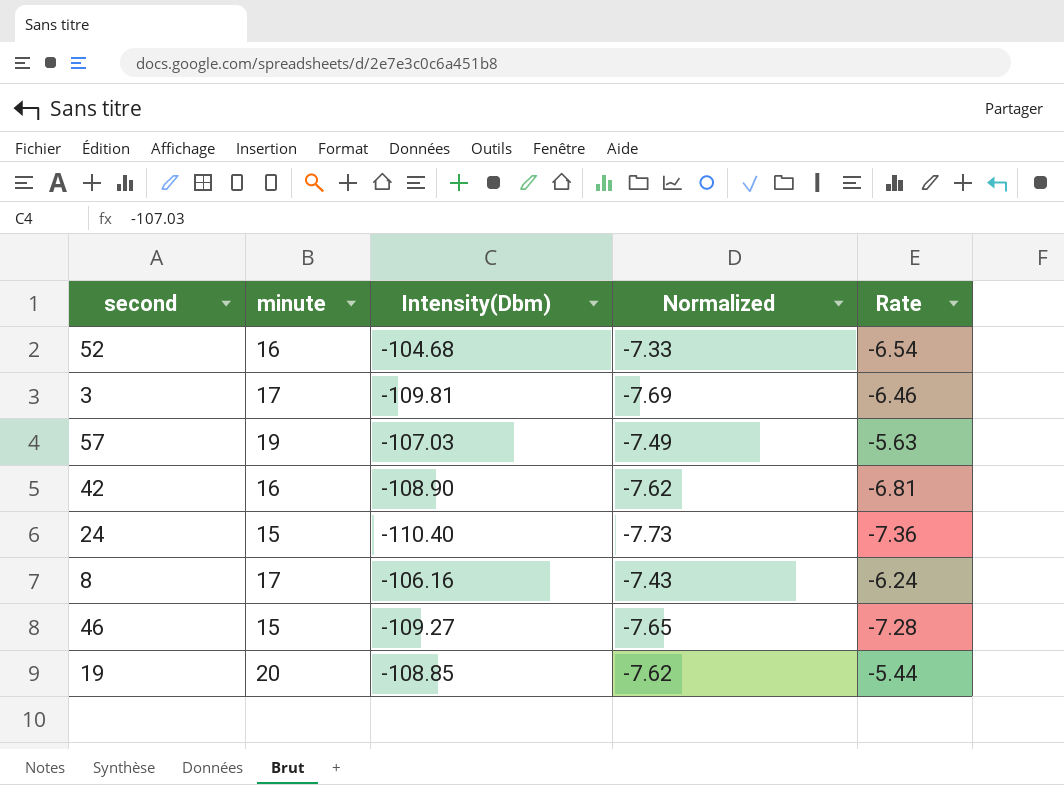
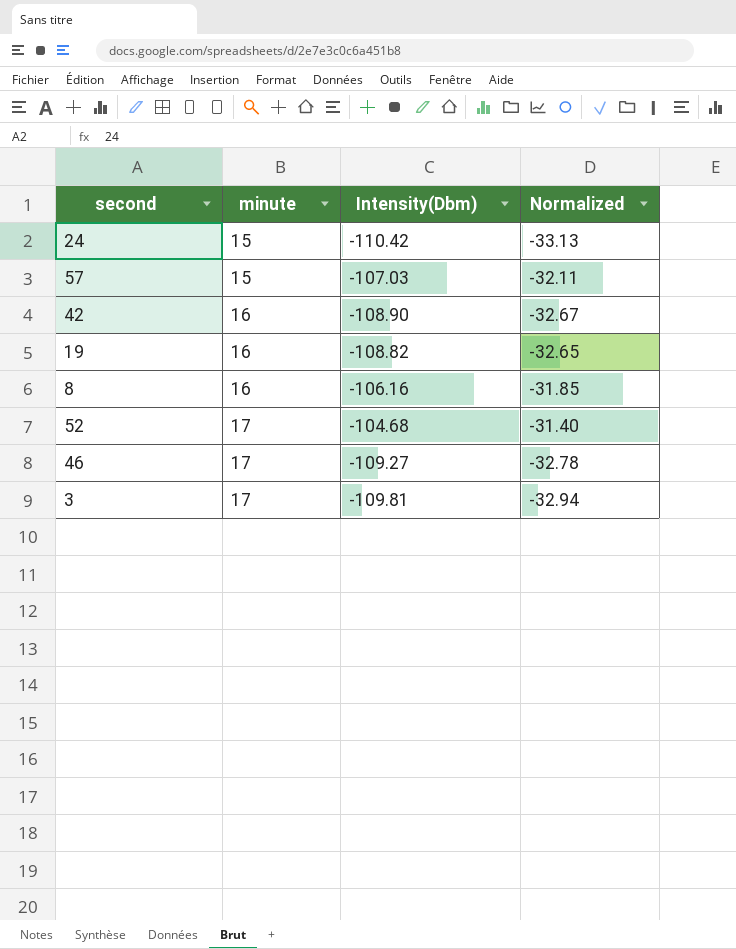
row order: none -> minute ascending
column Rate | formula: [Intensity(Dbm)] / [minute] -> none
column Normalized | formula: [Intensity(Dbm)] * 0.07 -> [Intensity(Dbm)] * 0.3
24 | Intensity(Dbm): -110.40 -> -110.42
57 | minute: 19 -> 15
19 | minute: 20 -> 16
19 | Intensity(Dbm): -108.85 -> -108.82
8 | minute: 17 -> 16
52 | minute: 16 -> 17
46 | minute: 15 -> 17

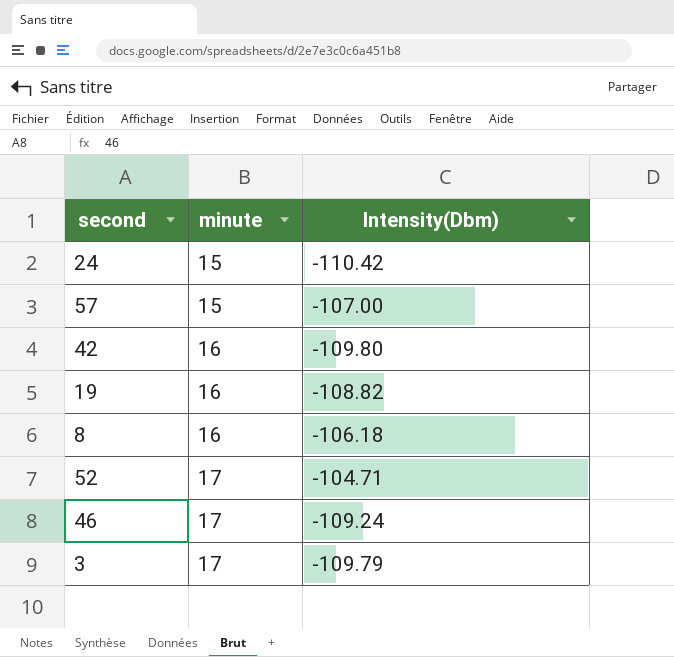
column Normalized | formula: [Intensity(Dbm)] * 0.3 -> none
57 | Intensity(Dbm): -107.03 -> -107.00
42 | Intensity(Dbm): -108.90 -> -109.80
8 | Intensity(Dbm): -106.16 -> -106.18
52 | Intensity(Dbm): -104.68 -> -104.71
46 | Intensity(Dbm): -109.27 -> -109.24
3 | Intensity(Dbm): -109.81 -> -109.79

